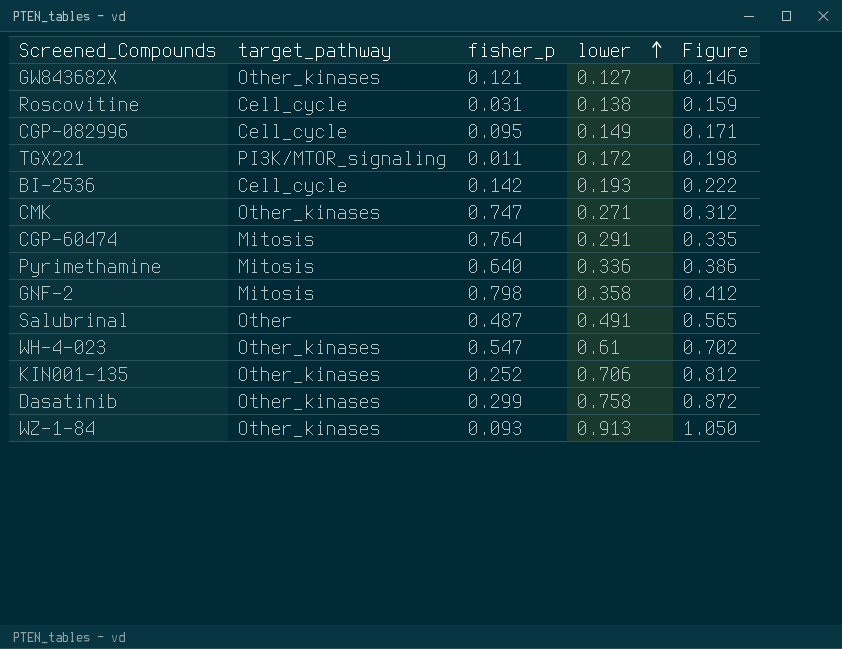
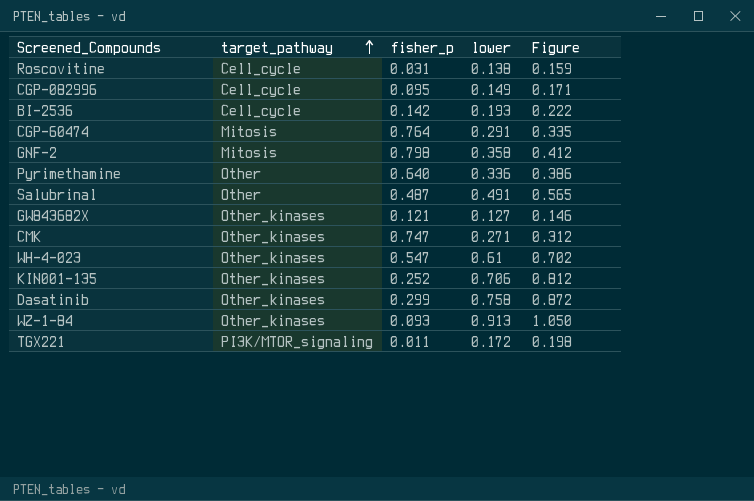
row order: lower ascending -> target_pathway ascending
Pyrimethamine | target_pathway: Mitosis -> Other

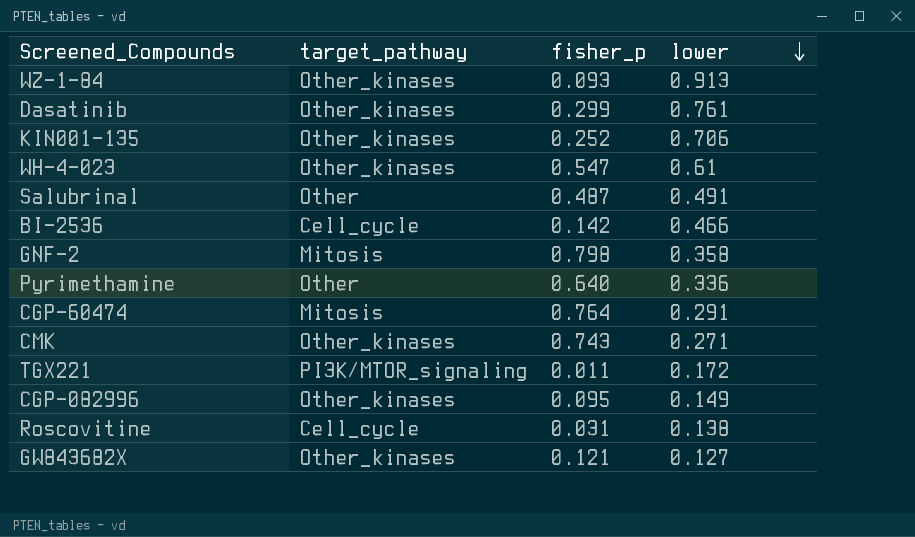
row order: target_pathway ascending -> lower descending
column Figure | formula: [lower] * 1.15 -> none
Dasatinib | lower: 0.758 -> 0.761
BI-2536 | lower: 0.193 -> 0.466
CMK | fisher_p: 0.747 -> 0.743
CGP-082996 | target_pathway: Cell_cycle -> Other_kinases

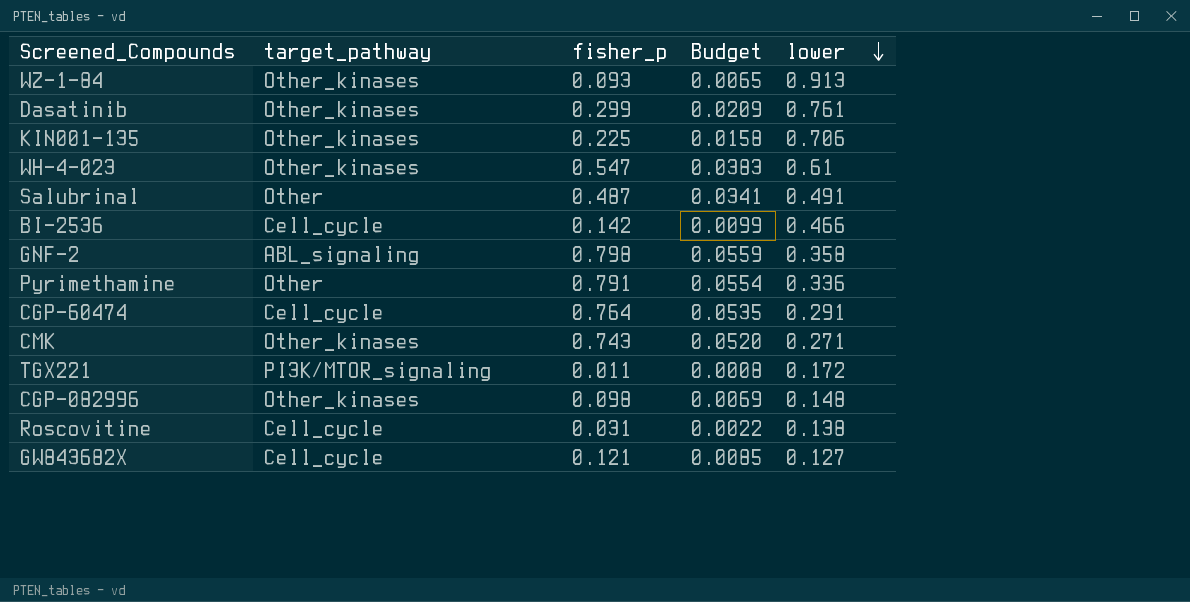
column Budget | formula: none -> [fisher_p] * 0.07
KIN001-135 | fisher_p: 0.252 -> 0.225
GNF-2 | target_pathway: Mitosis -> ABL_signaling
Pyrimethamine | fisher_p: 0.640 -> 0.791
CGP-60474 | target_pathway: Mitosis -> Cell_cycle
CGP-082996 | fisher_p: 0.095 -> 0.098
CGP-082996 | lower: 0.149 -> 0.148
GW843682X | target_pathway: Other_kinases -> Cell_cycle

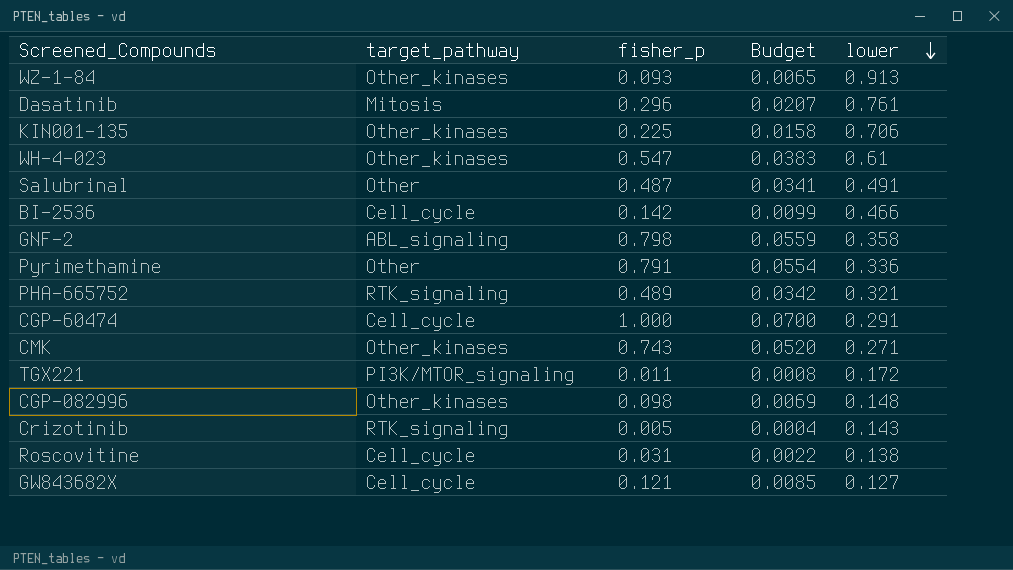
Dasatinib | target_pathway: Other_kinases -> Mitosis
Dasatinib | fisher_p: 0.299 -> 0.296
Dasatinib | Budget: 0.0209 -> 0.0207
row PHA-665752: none -> RTK_signaling | 0.489 | 0.0342 | 0.321
CGP-60474 | fisher_p: 0.764 -> 1.000
CGP-60474 | Budget: 0.0535 -> 0.0700
row Crizotinib: none -> RTK_signaling | 0.005 | 0.0004 | 0.143

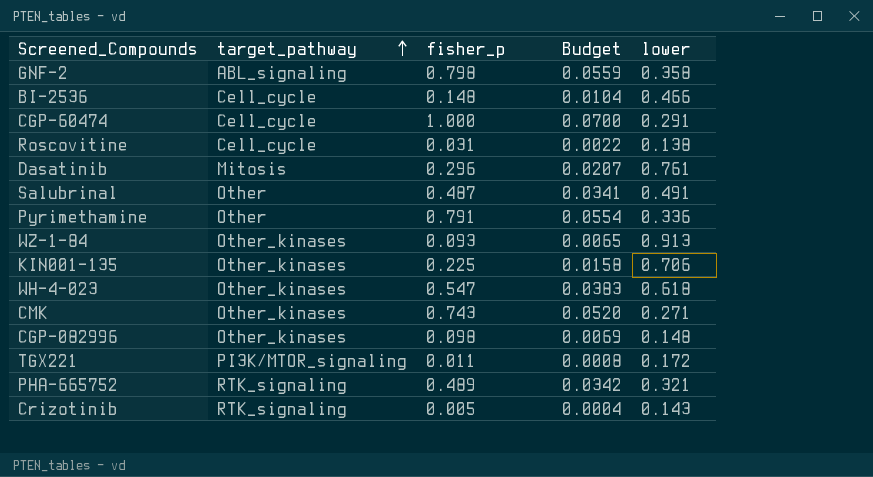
row order: lower descending -> target_pathway ascending
row GW843682X: Cell_cycle | 0.121 | 0.0085 | 0.127 -> none
BI-2536 | fisher_p: 0.142 -> 0.148
BI-2536 | Budget: 0.0099 -> 0.0104
WH-4-023 | lower: 0.61 -> 0.618

